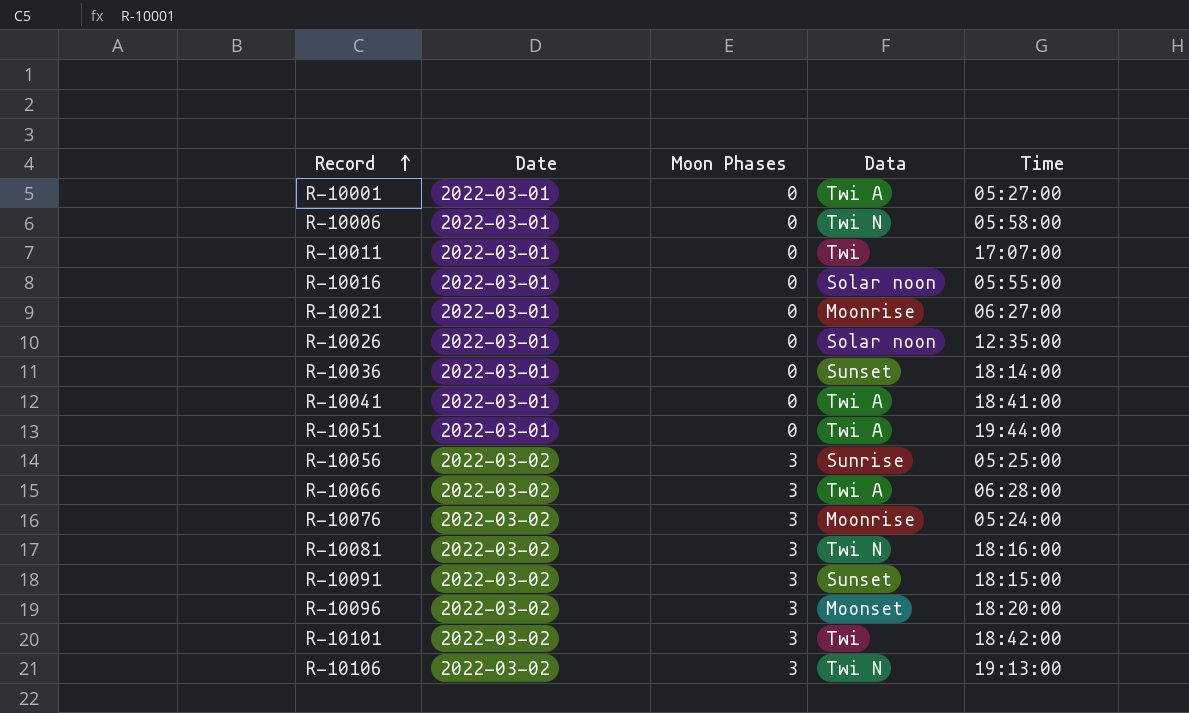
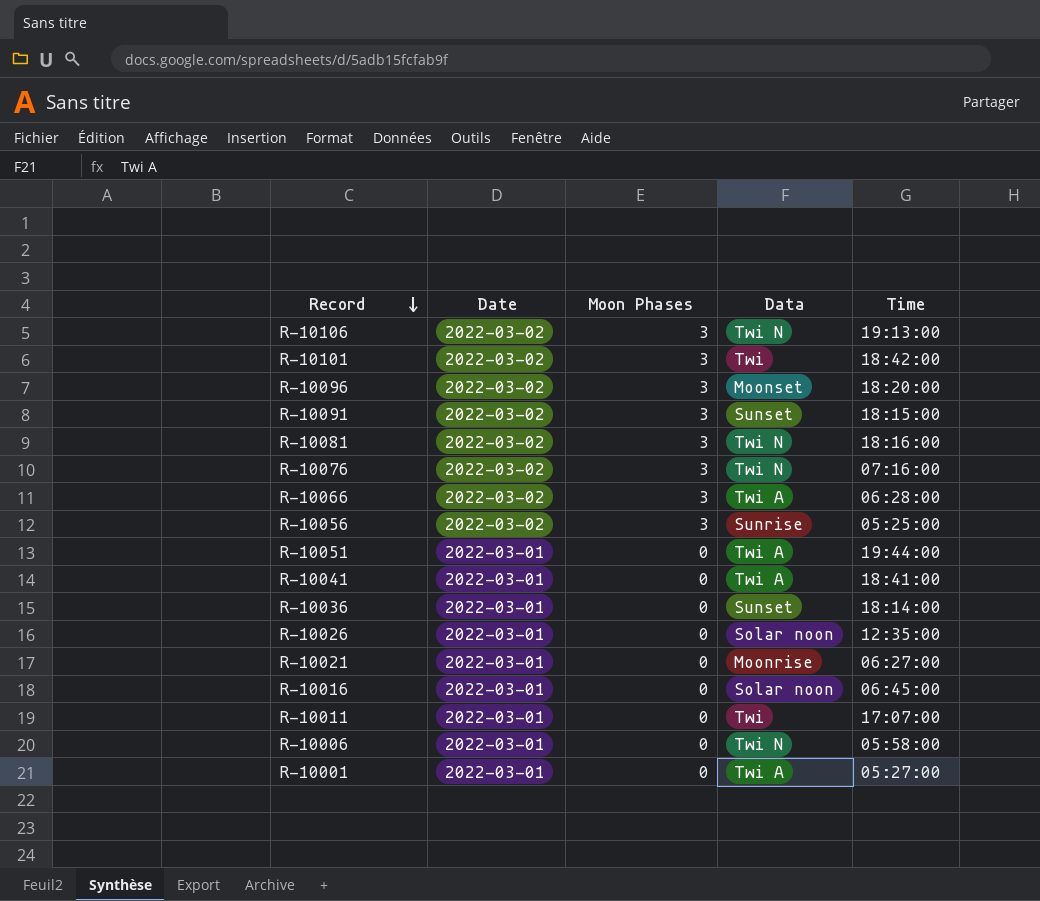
row order: Record ascending -> Record descending
R-10076 | Data: Moonrise -> Twi N
R-10076 | Time: 05:24:00 -> 07:16:00
R-10016 | Time: 05:55:00 -> 06:45:00

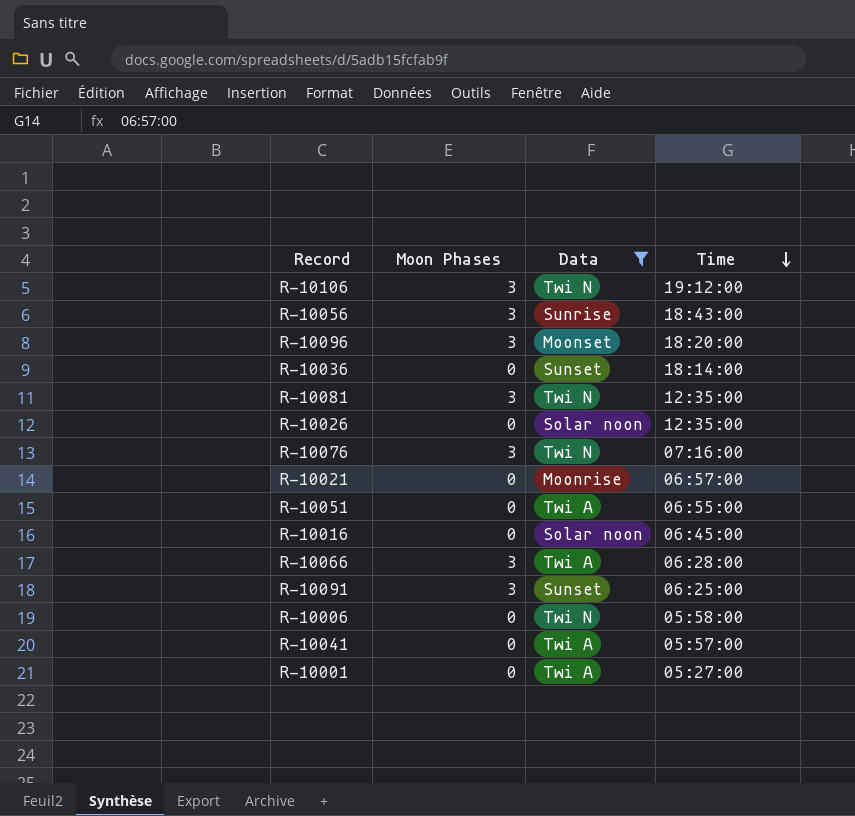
filter: none -> Data != Twi
row order: Record descending -> Time descending
column Date | position: 2 -> none
R-10106 | Time: 19:13:00 -> 19:12:00
R-10056 | Time: 05:25:00 -> 18:43:00
R-10081 | Time: 18:16:00 -> 12:35:00
R-10021 | Time: 06:27:00 -> 06:57:00
R-10051 | Time: 19:44:00 -> 06:55:00
R-10091 | Time: 18:15:00 -> 06:25:00
R-10041 | Time: 18:41:00 -> 05:57:00

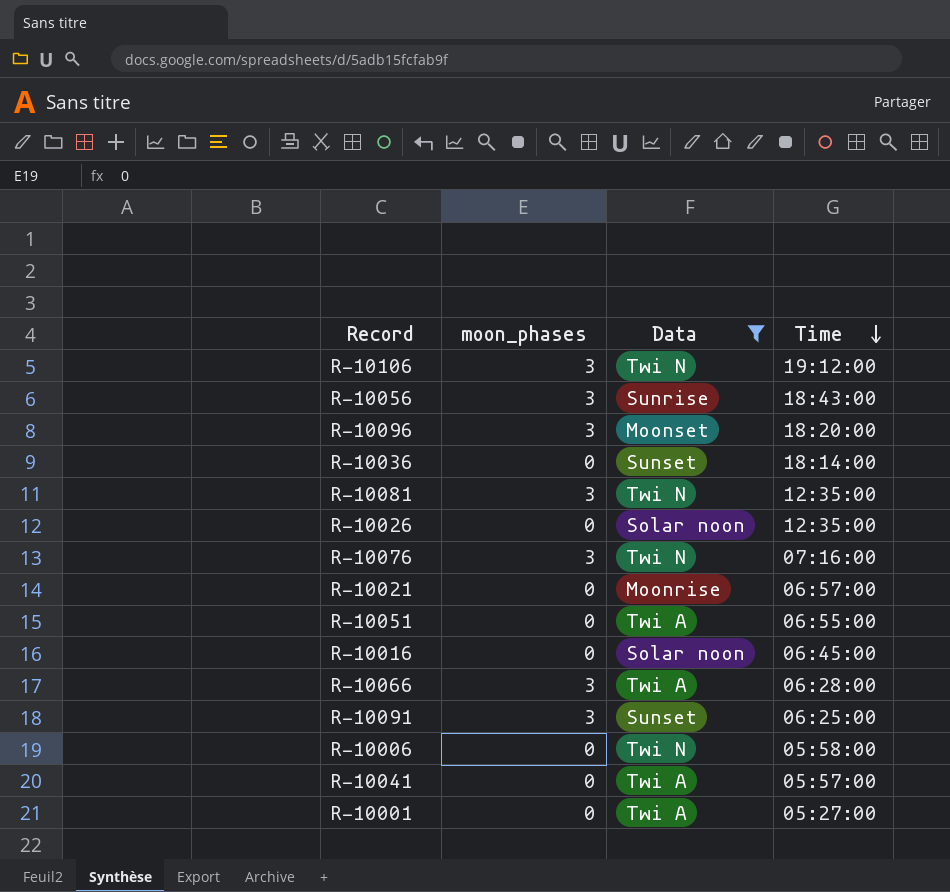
column name: Moon Phases -> moon_phases

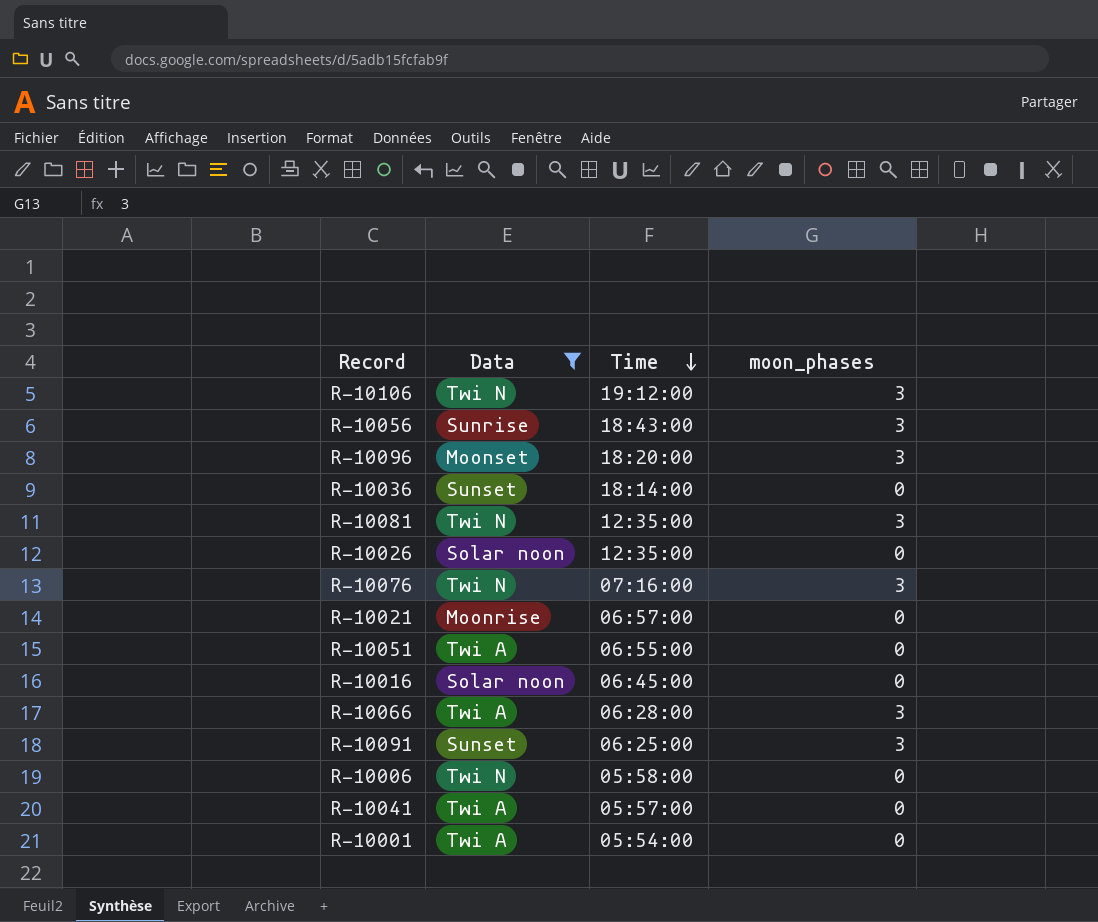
column moon_phases | position: 2 -> 4
R-10001 | Time: 05:27:00 -> 05:54:00

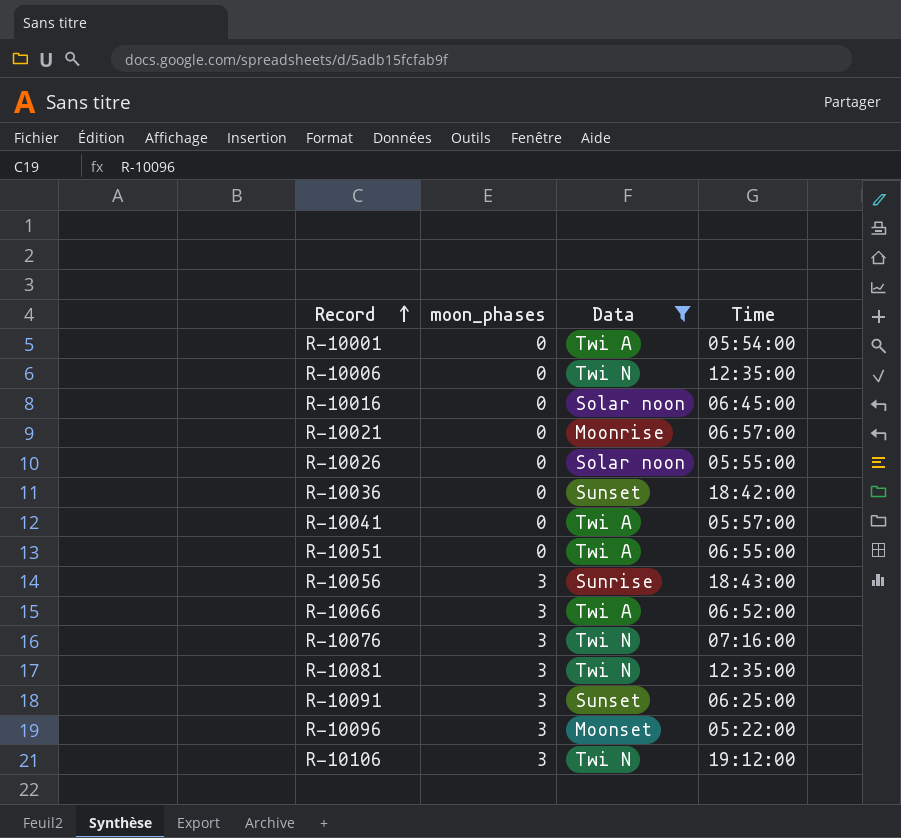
row order: Time descending -> Record ascending
column moon_phases | position: 4 -> 2
R-10006 | Time: 05:58:00 -> 12:35:00
R-10026 | Time: 12:35:00 -> 05:55:00
R-10036 | Time: 18:14:00 -> 18:42:00
R-10066 | Time: 06:28:00 -> 06:52:00
R-10096 | Time: 18:20:00 -> 05:22:00

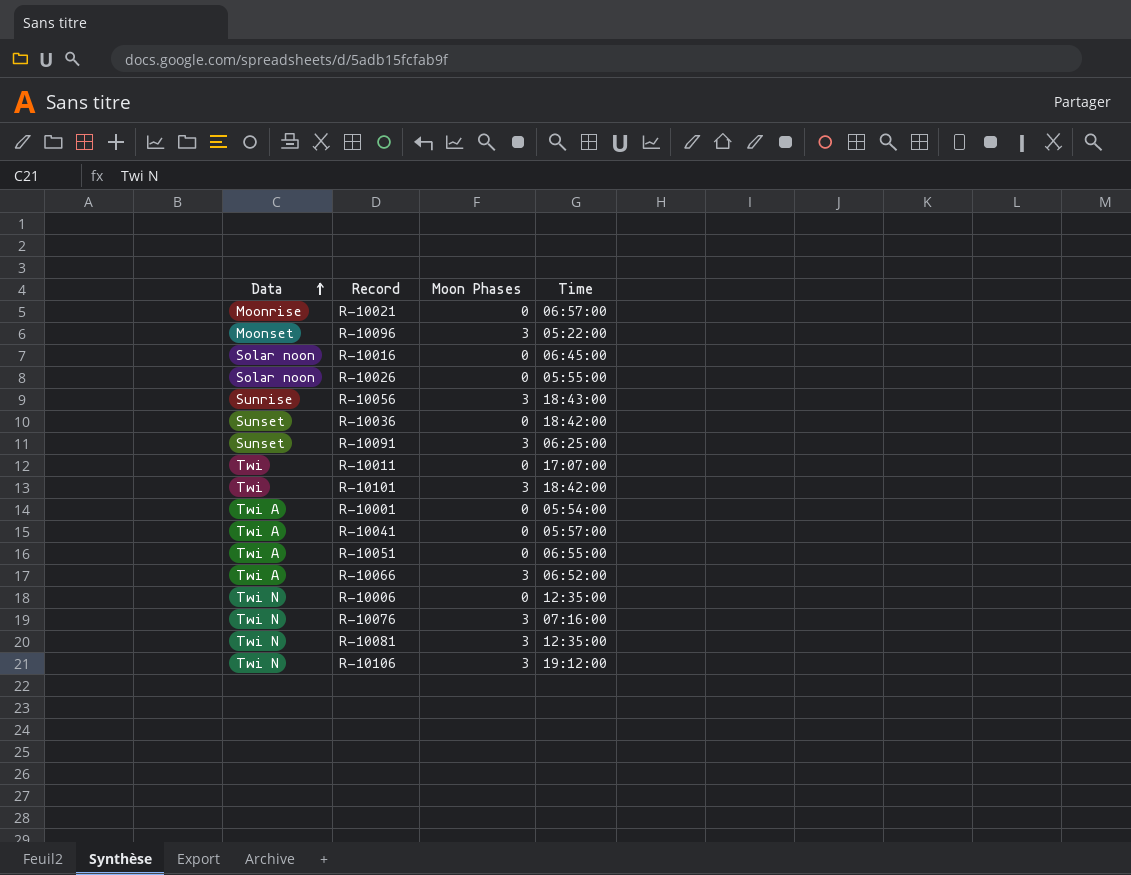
filter: Data != Twi -> none
row order: Record ascending -> Data ascending
column Data | position: 3 -> 1
column name: moon_phases -> Moon Phases

